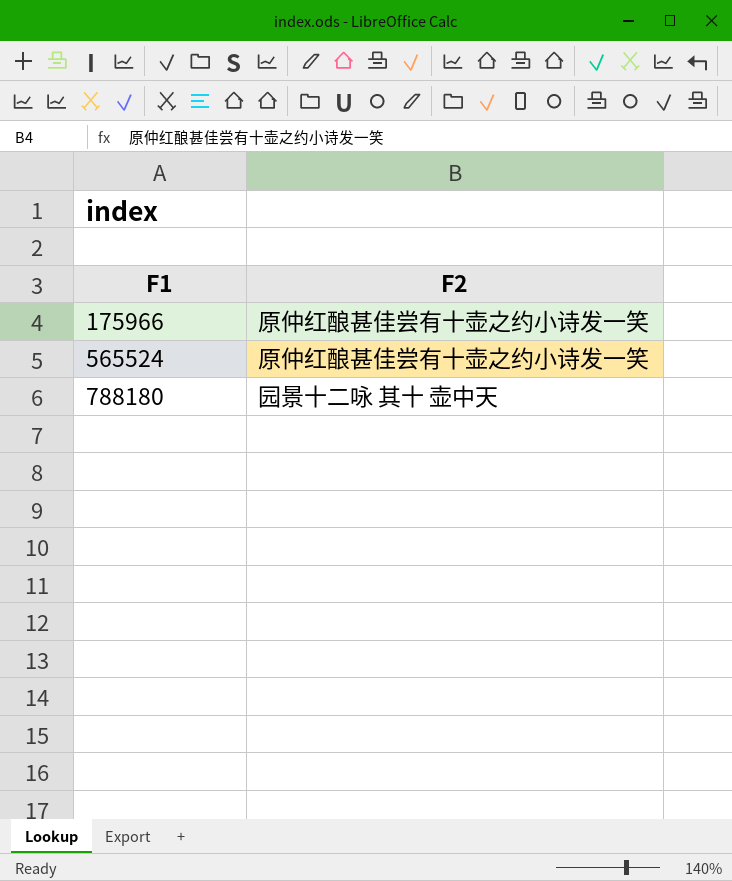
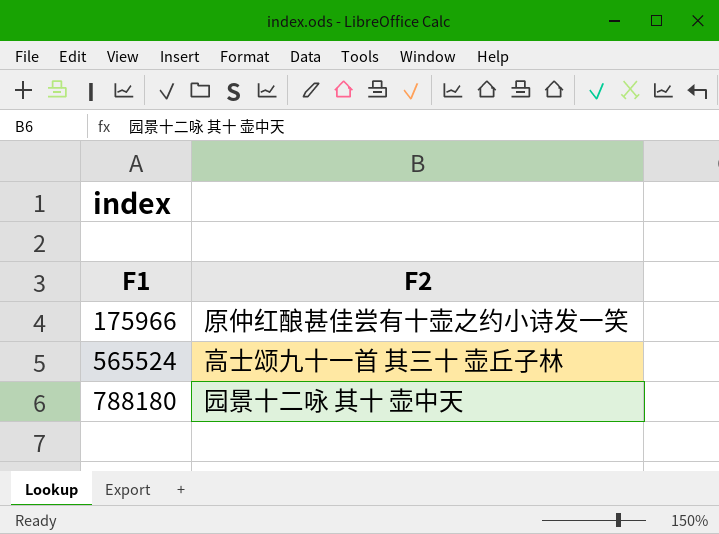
565524 | F2: 原仲红酿甚佳尝有十壶之约小诗发一笑 -> 高士颂九十一首 其三十 壶丘子林

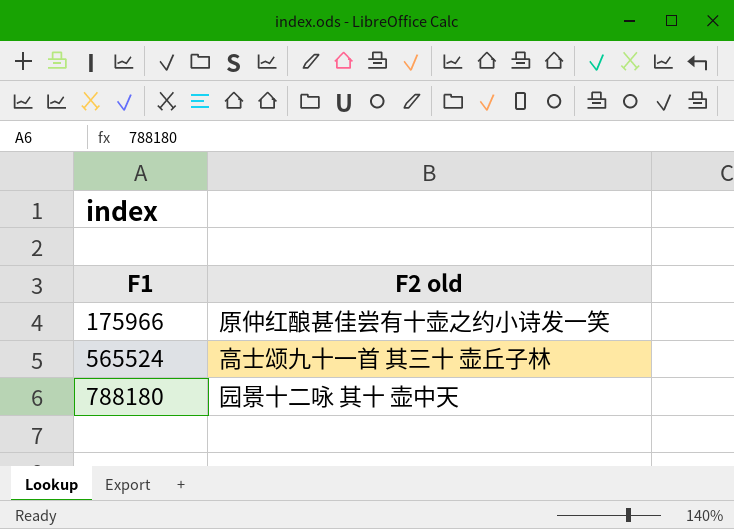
column name: F2 -> F2 old

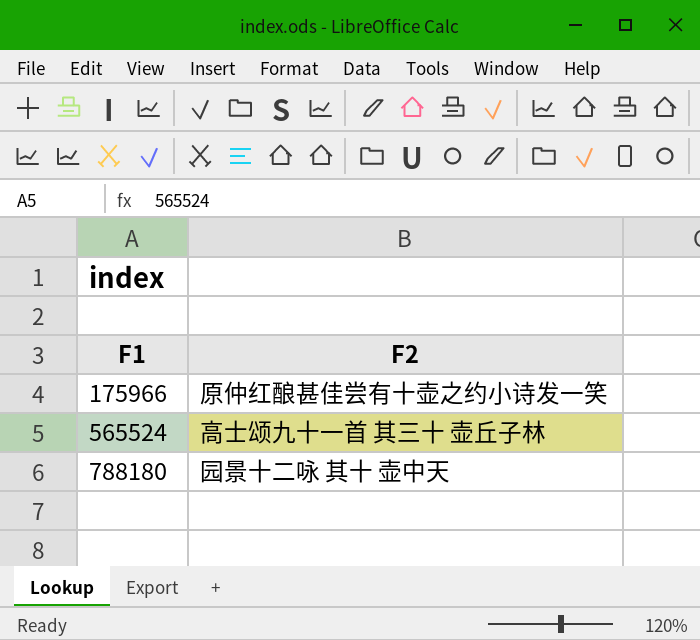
column name: F2 old -> F2

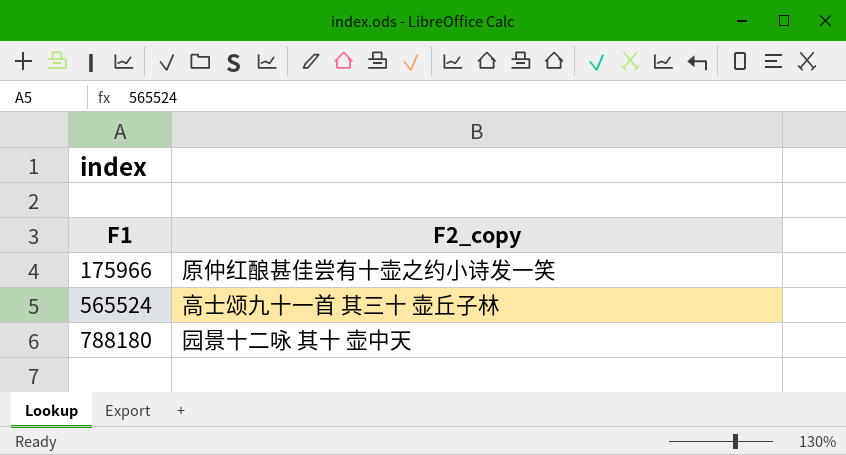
column name: F2 -> F2_copy

